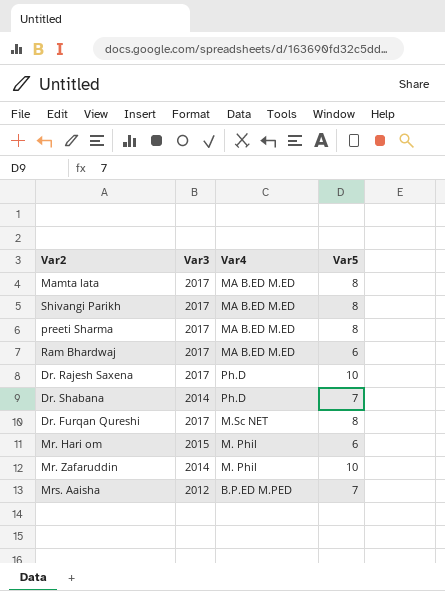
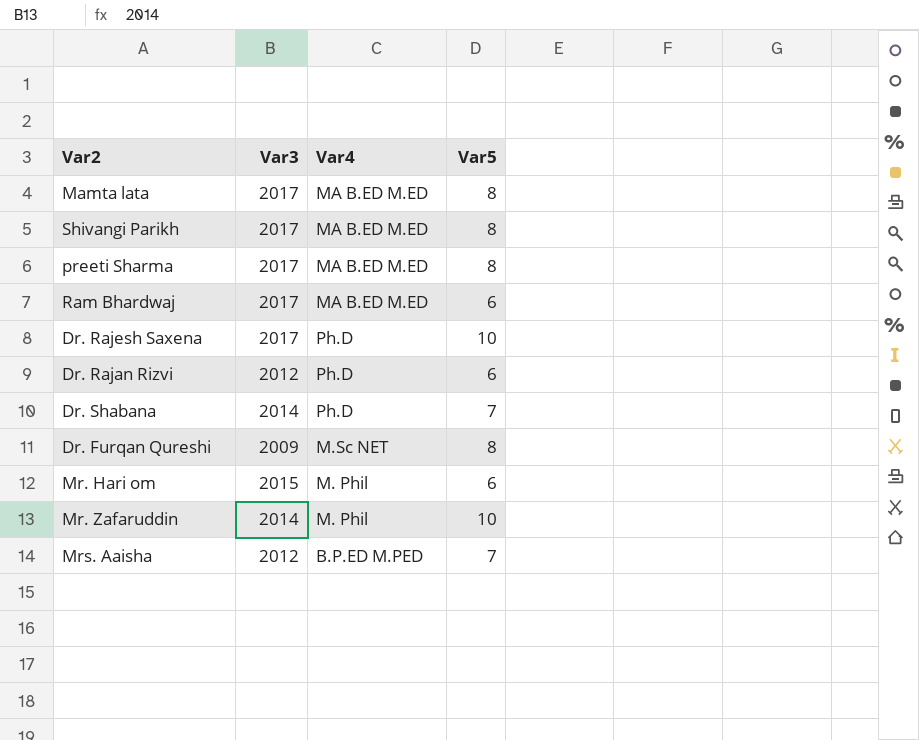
row Dr. Rajan Rizvi: none -> 2012 | Ph.D | 6
Dr. Furqan Qureshi | Var3: 2017 -> 2009

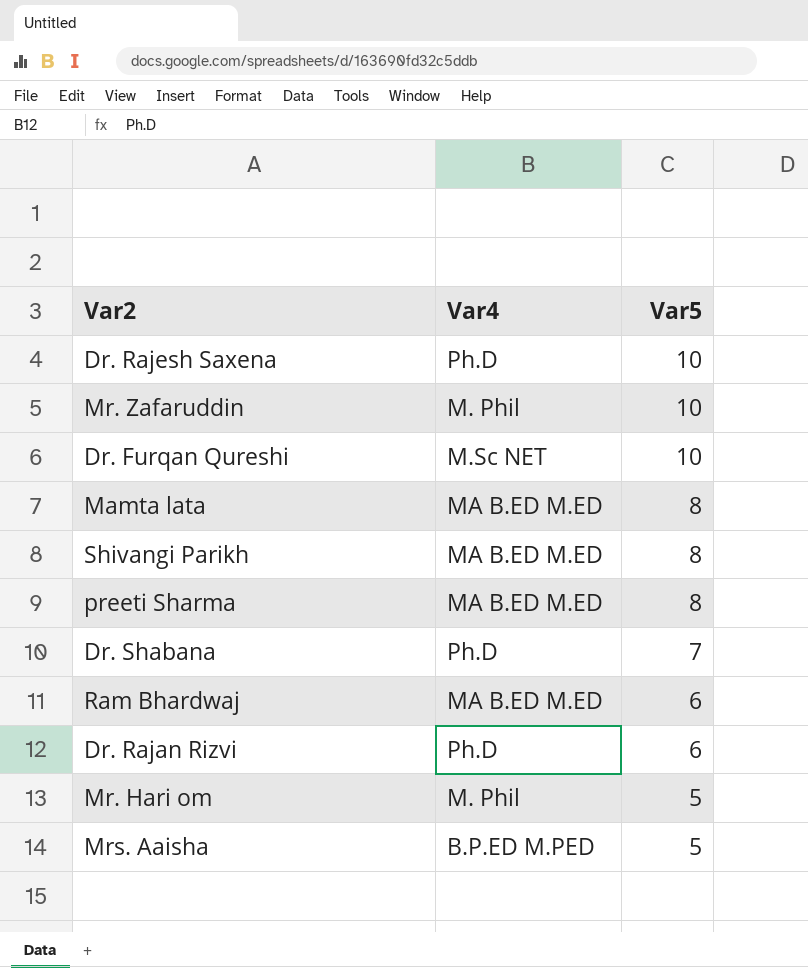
row order: none -> Var5 descending
column Var3 | position: 2 -> none
Dr. Furqan Qureshi | Var5: 8 -> 10
Mr. Hari om | Var5: 6 -> 5
Mrs. Aaisha | Var5: 7 -> 5

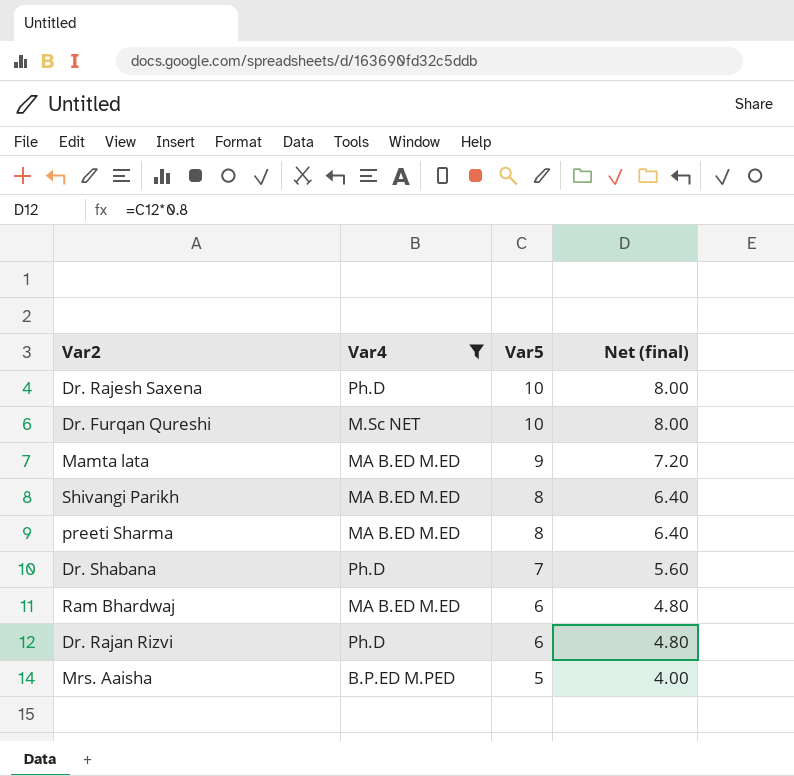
filter: none -> Var4 != M. Phil
column Net (final) | formula: none -> [Var5] * 0.8
Mamta lata | Var5: 8 -> 9

